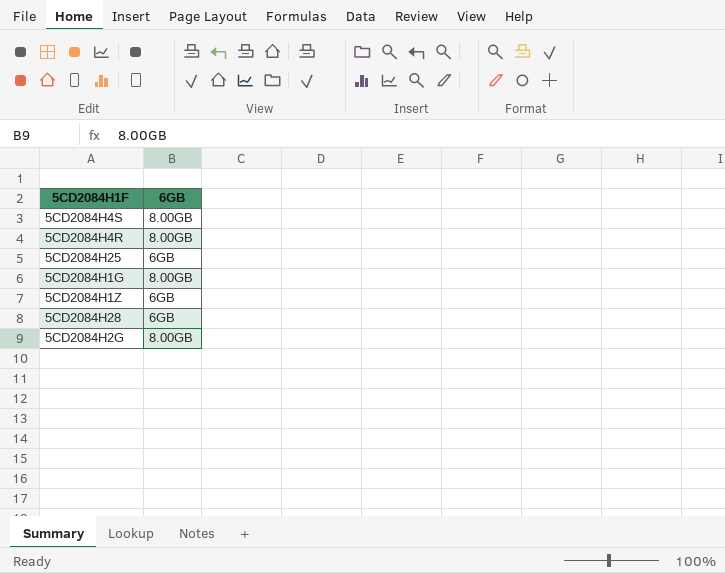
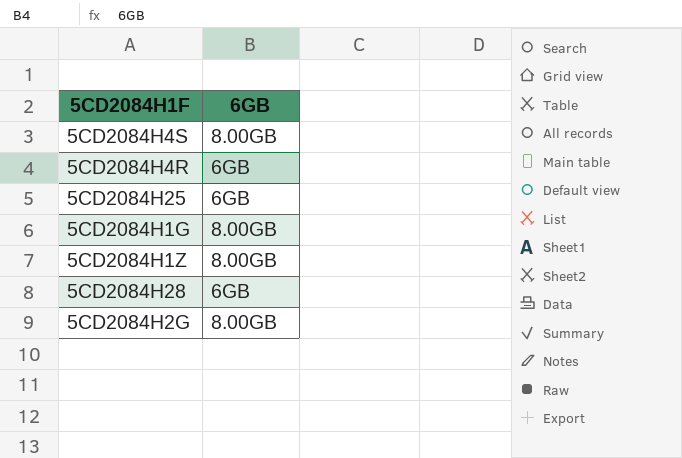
5CD2084H4R | 6GB: 8.00GB -> 6GB
5CD2084H1Z | 6GB: 6GB -> 8.00GB

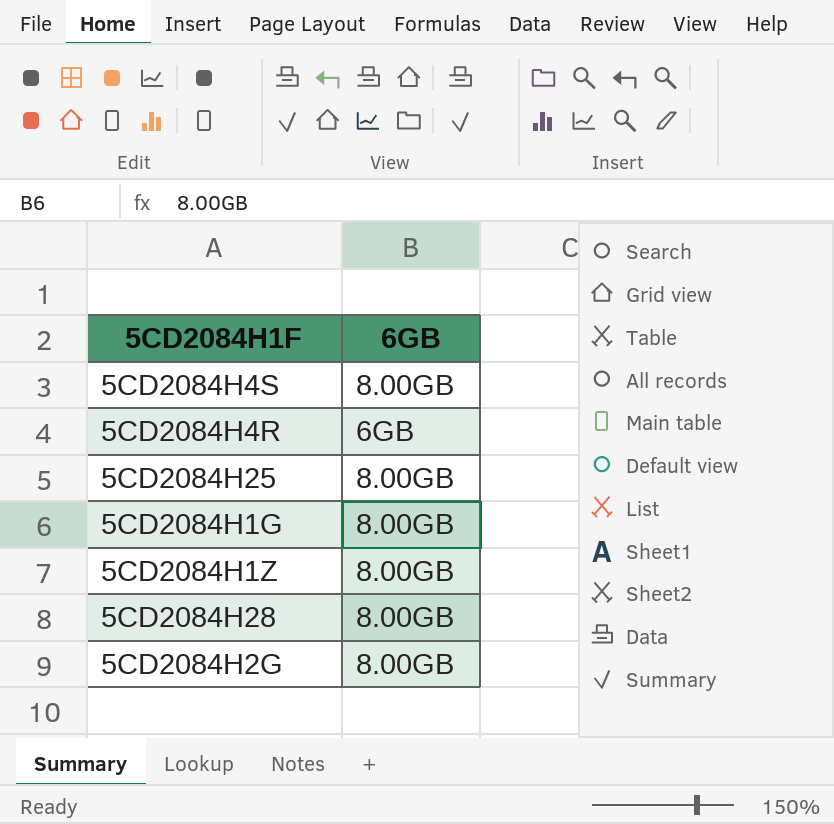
5CD2084H25 | 6GB: 6GB -> 8.00GB
5CD2084H28 | 6GB: 6GB -> 8.00GB

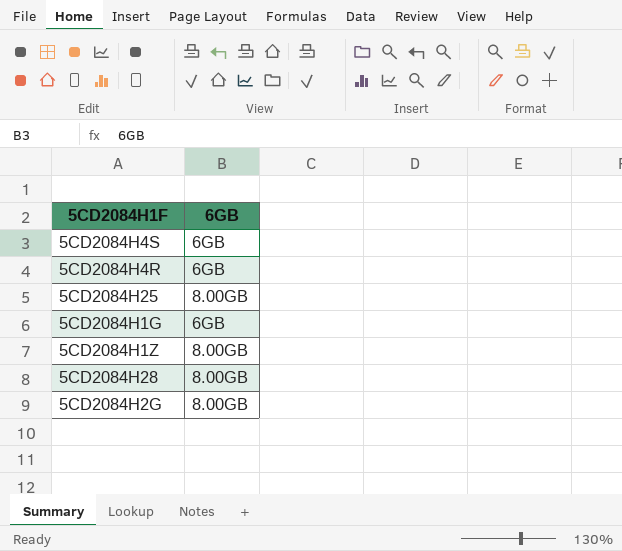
5CD2084H4S | 6GB: 8.00GB -> 6GB
5CD2084H1G | 6GB: 8.00GB -> 6GB

